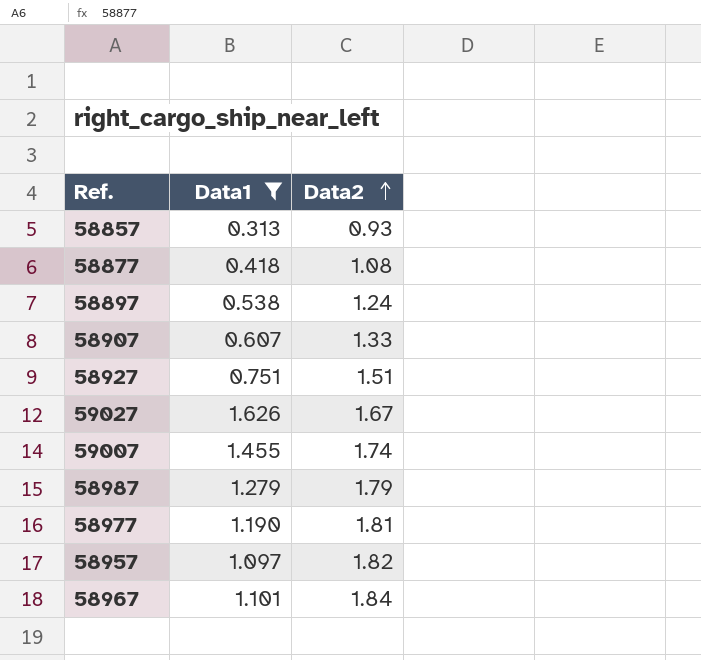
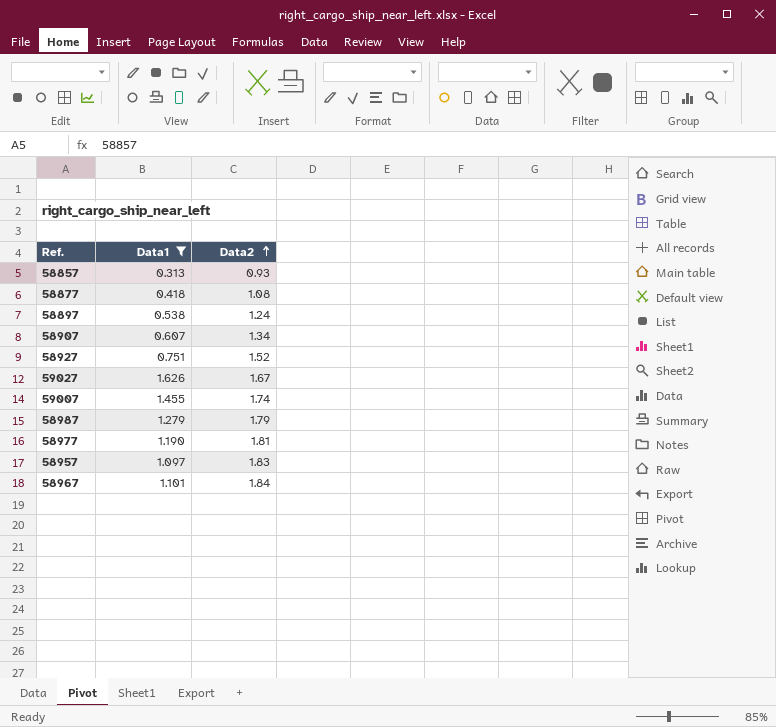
58907 | Data2: 1.33 -> 1.34
58927 | Data2: 1.51 -> 1.52
58957 | Data2: 1.82 -> 1.83

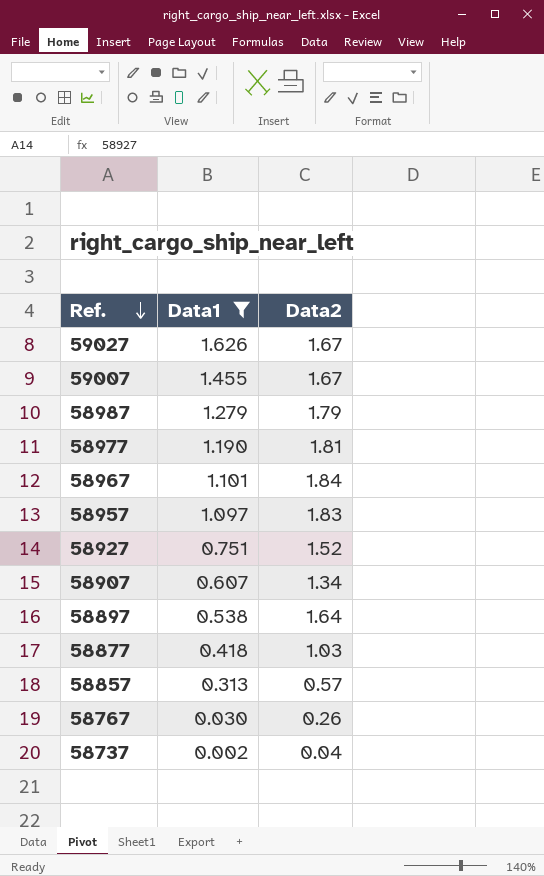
row order: Data2 ascending -> Ref. descending
59007 | Data2: 1.74 -> 1.67
58897 | Data2: 1.24 -> 1.64
58877 | Data2: 1.08 -> 1.03
58857 | Data2: 0.93 -> 0.57
row 58767: none -> 0.030 | 0.26
row 58737: none -> 0.002 | 0.04

